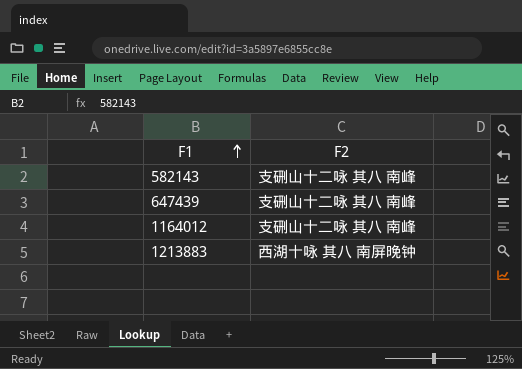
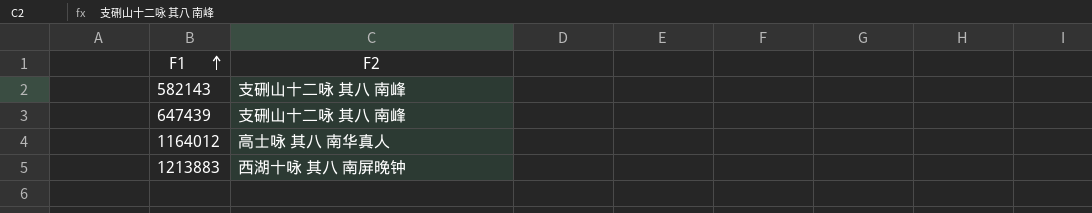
1164012 | F2: 支硎山十二咏 其八 南峰 -> 高士咏 其八 南华真人

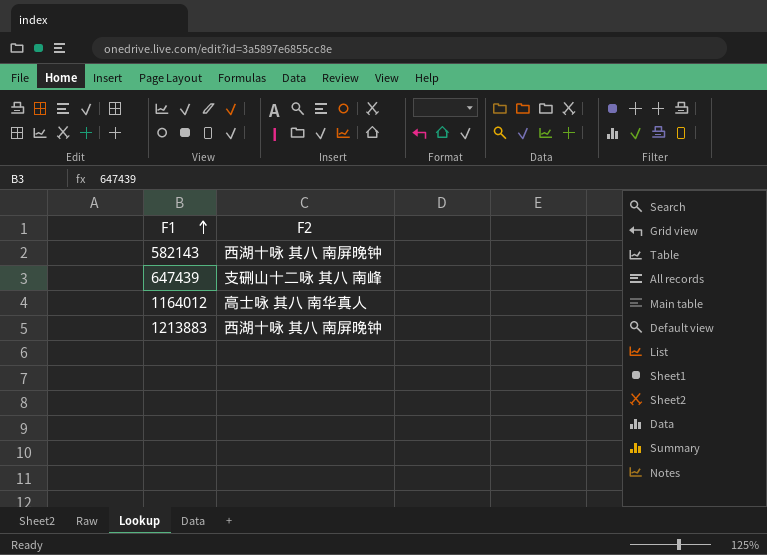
582143 | F2: 支硎山十二咏 其八 南峰 -> 西湖十咏 其八 南屏晚钟

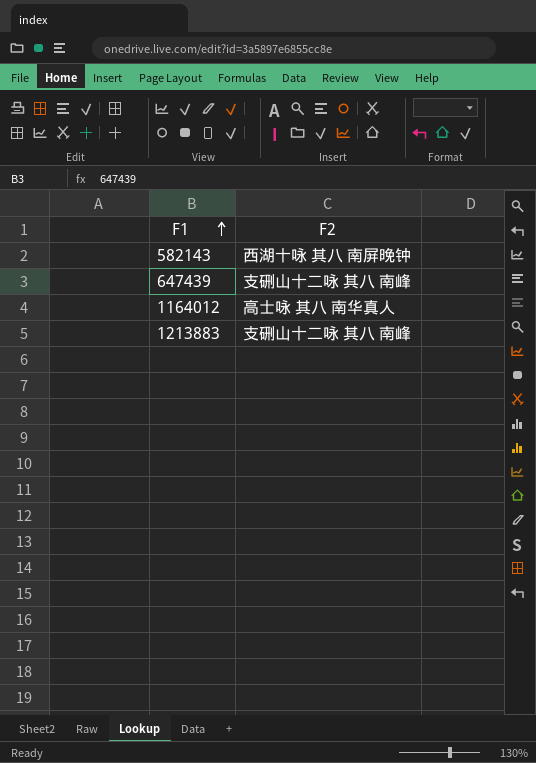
1213883 | F2: 西湖十咏 其八 南屏晚钟 -> 支硎山十二咏 其八 南峰

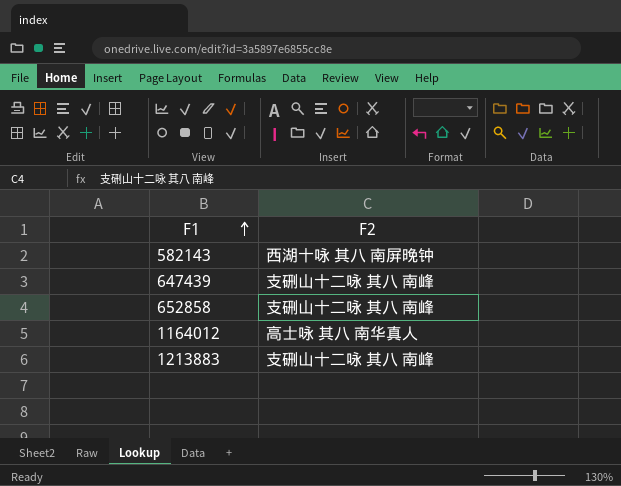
row 652858: none -> 支硎山十二咏 其八 南峰

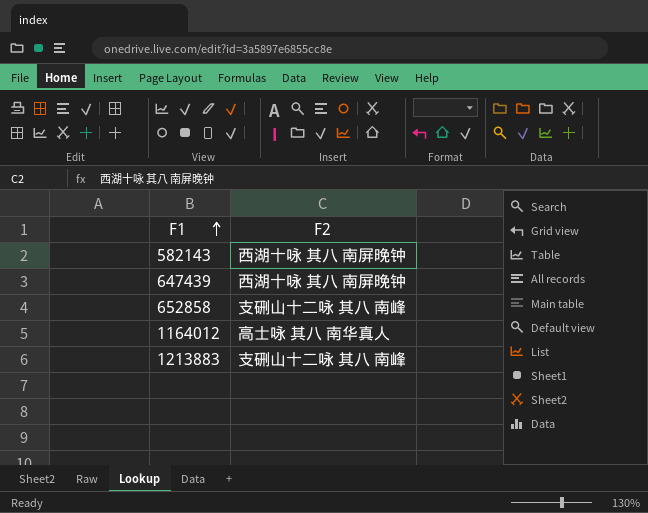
647439 | F2: 支硎山十二咏 其八 南峰 -> 西湖十咏 其八 南屏晚钟

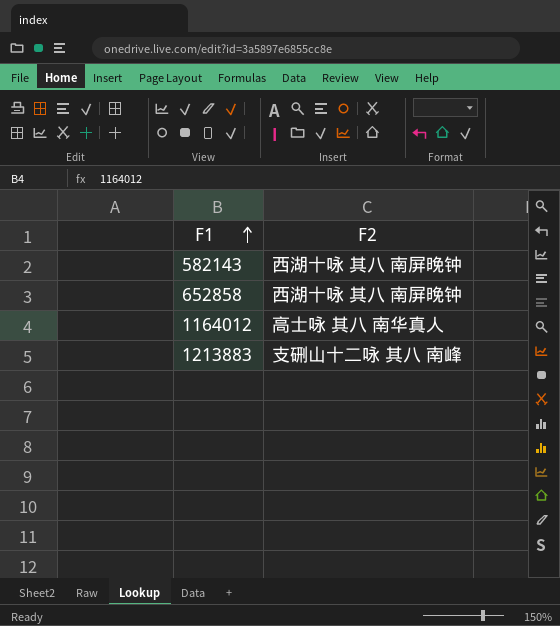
row 647439: 西湖十咏 其八 南屏晚钟 -> none
652858 | F2: 支硎山十二咏 其八 南峰 -> 西湖十咏 其八 南屏晚钟

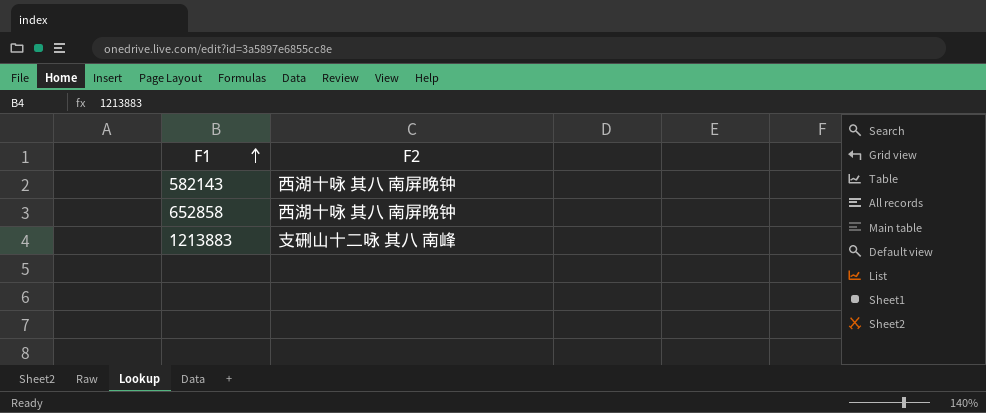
row 1164012: 高士咏 其八 南华真人 -> none

